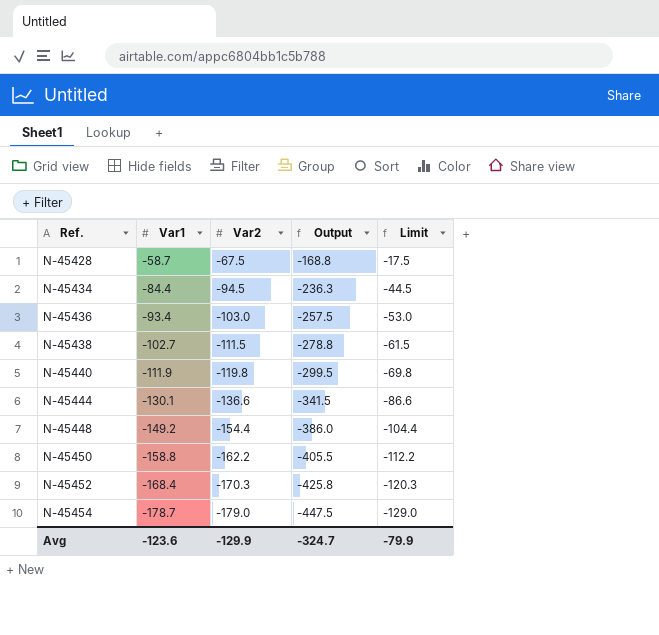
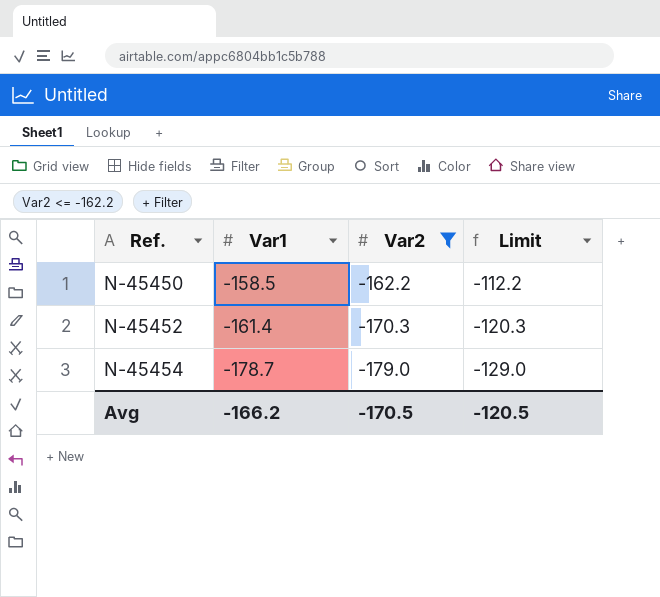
filter: none -> Var2 <= -162.2
column Output | formula: [Var2] * 2.5 -> none
N-45450 | Var1: -158.8 -> -158.5
N-45452 | Var1: -168.4 -> -161.4
Avg | Var1: -123.6 -> -166.2
Avg | Var2: -129.9 -> -170.5
Avg | Limit: -79.9 -> -120.5

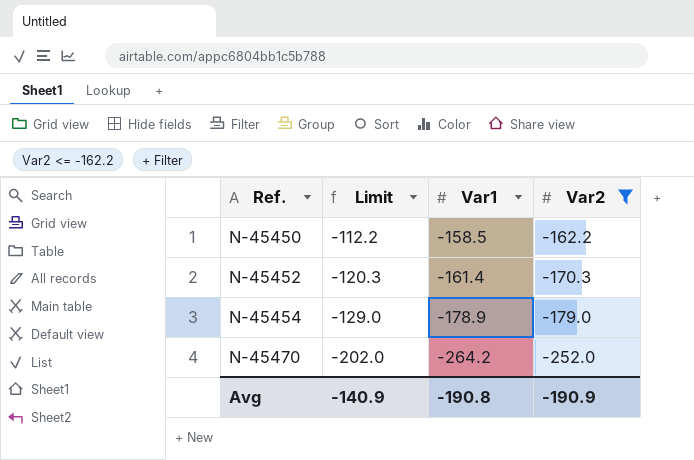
column Limit | position: 4 -> 2
N-45454 | Var1: -178.7 -> -178.9
row N-45470: none -> -202.0 | -264.2 | -252.0
Avg | Limit: -120.5 -> -140.9
Avg | Var1: -166.2 -> -190.8
Avg | Var2: -170.5 -> -190.9

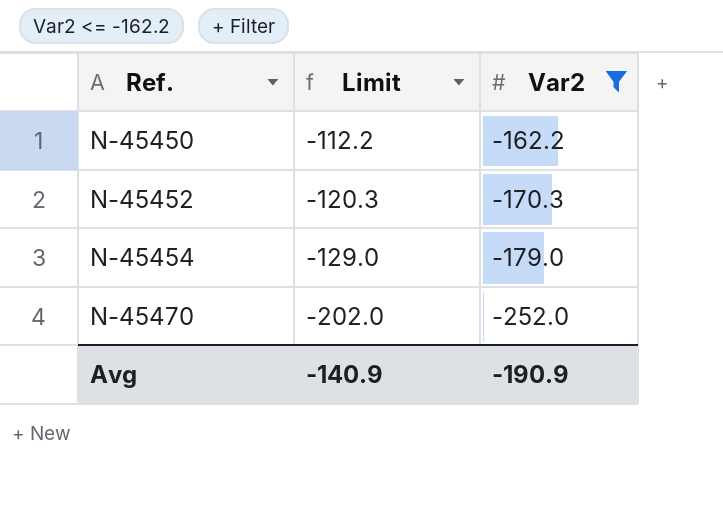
column Var1 | position: 3 -> none

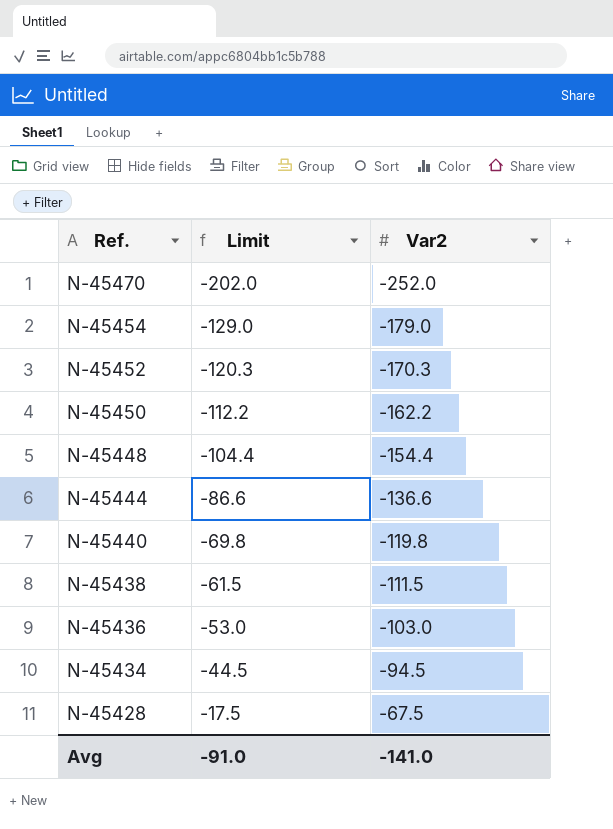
filter: Var2 <= -162.2 -> none
row order: Ref. ascending -> Ref. descending
Avg | Limit: -140.9 -> -91.0
Avg | Var2: -190.9 -> -141.0

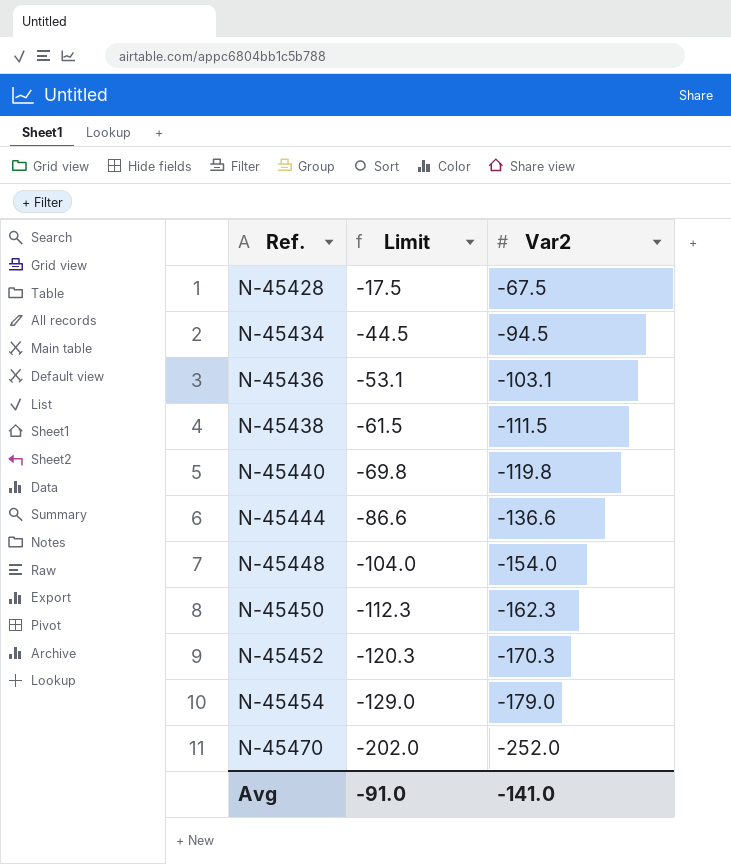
row order: Ref. descending -> Ref. ascending
N-45436 | Limit: -53.0 -> -53.1
N-45436 | Var2: -103.0 -> -103.1
N-45448 | Limit: -104.4 -> -104.0
N-45448 | Var2: -154.4 -> -154.0
N-45450 | Limit: -112.2 -> -112.3
N-45450 | Var2: -162.2 -> -162.3

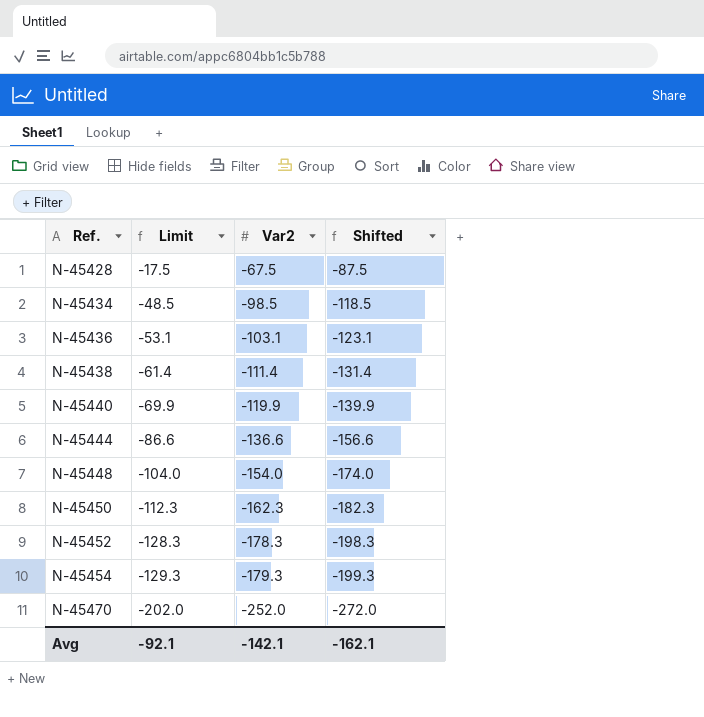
column Shifted | formula: none -> [Var2] - 20
N-45434 | Limit: -44.5 -> -48.5
N-45434 | Var2: -94.5 -> -98.5
N-45438 | Limit: -61.5 -> -61.4
N-45438 | Var2: -111.5 -> -111.4
N-45440 | Limit: -69.8 -> -69.9
N-45440 | Var2: -119.8 -> -119.9
N-45452 | Limit: -120.3 -> -128.3
N-45452 | Var2: -170.3 -> -178.3
N-45454 | Limit: -129.0 -> -129.3
N-45454 | Var2: -179.0 -> -179.3
Avg | Limit: -91.0 -> -92.1
Avg | Var2: -141.0 -> -142.1

